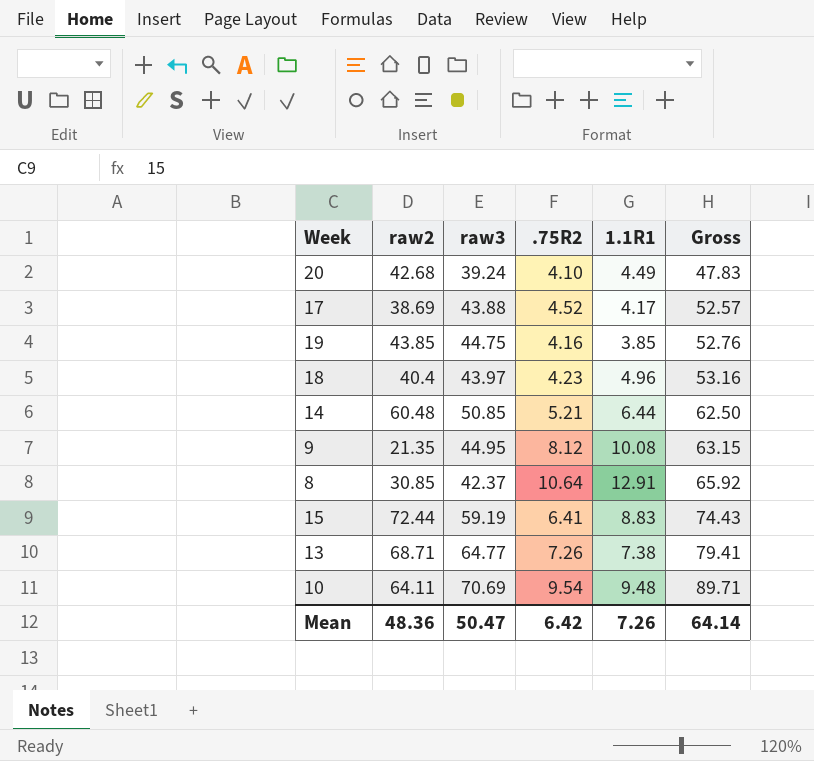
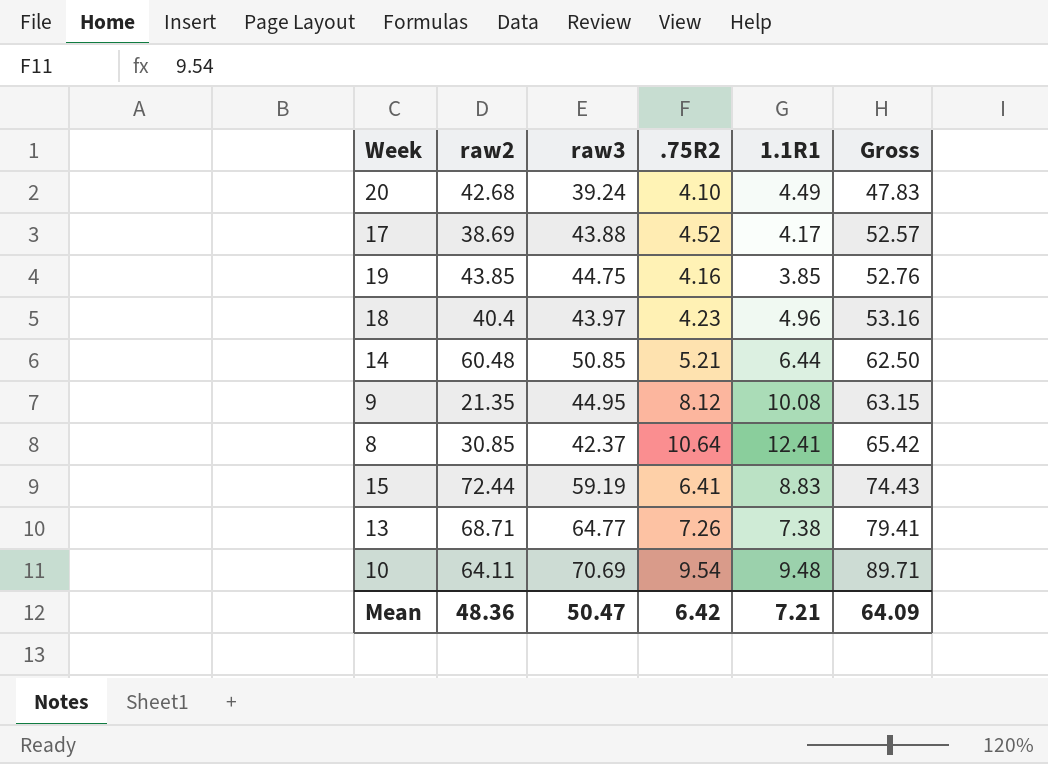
8 | 1.1R1: 12.91 -> 12.41
8 | Gross: 65.92 -> 65.42
Mean | 1.1R1: 7.26 -> 7.21
Mean | Gross: 64.14 -> 64.09

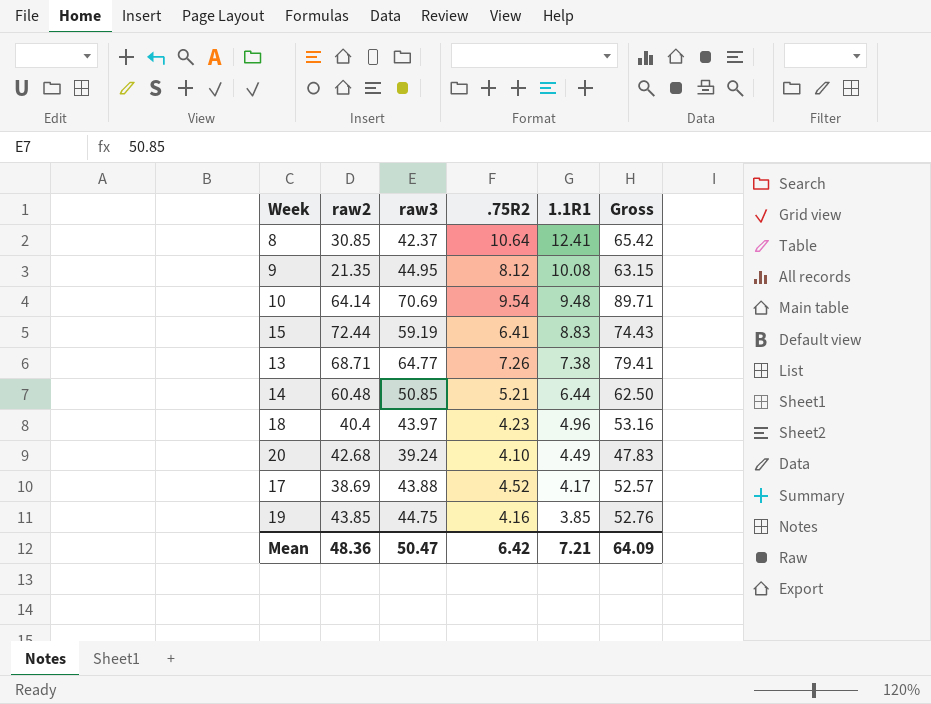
row order: Gross ascending -> 1.1R1 descending
10 | raw2: 64.11 -> 64.14

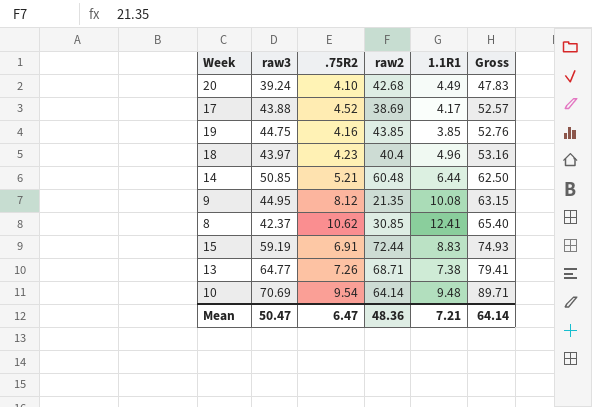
row order: 1.1R1 descending -> Gross ascending
column raw2 | position: 2 -> 4
8 | .75R2: 10.64 -> 10.62
8 | Gross: 65.42 -> 65.40
15 | .75R2: 6.41 -> 6.91
15 | Gross: 74.43 -> 74.93
Mean | .75R2: 6.42 -> 6.47
Mean | Gross: 64.09 -> 64.14

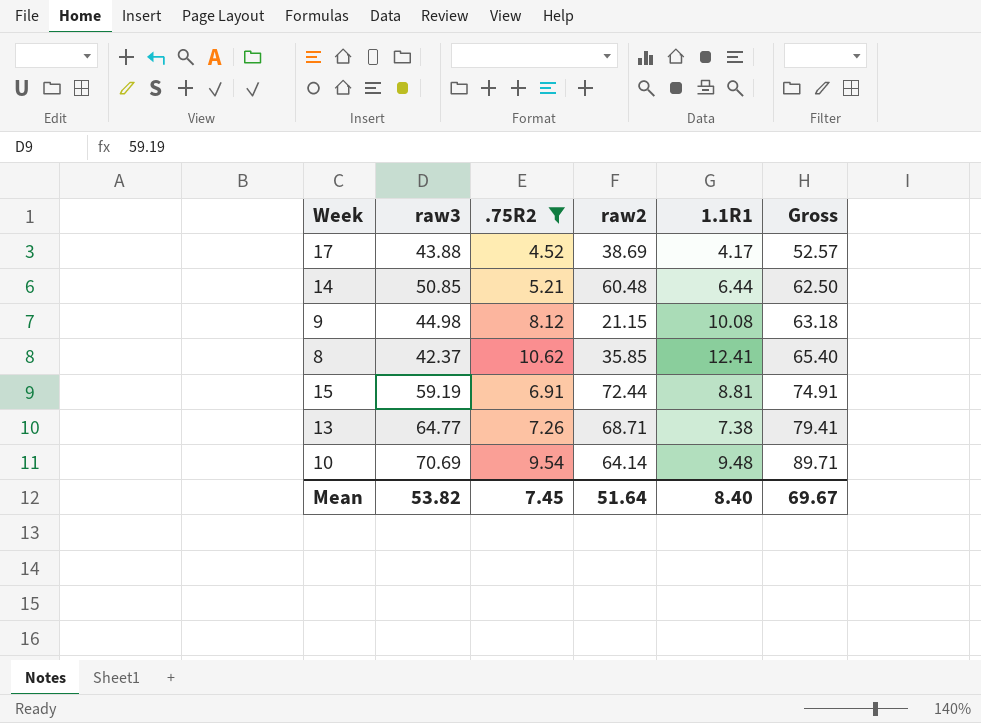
filter: none -> .75R2 >= 4.52
9 | raw3: 44.95 -> 44.98
9 | raw2: 21.35 -> 21.15
9 | Gross: 63.15 -> 63.18
8 | raw2: 30.85 -> 35.85
15 | 1.1R1: 8.83 -> 8.81
15 | Gross: 74.93 -> 74.91
Mean | raw3: 50.47 -> 53.82
Mean | .75R2: 6.47 -> 7.45
Mean | raw2: 48.36 -> 51.64
Mean | 1.1R1: 7.21 -> 8.40
Mean | Gross: 64.14 -> 69.67

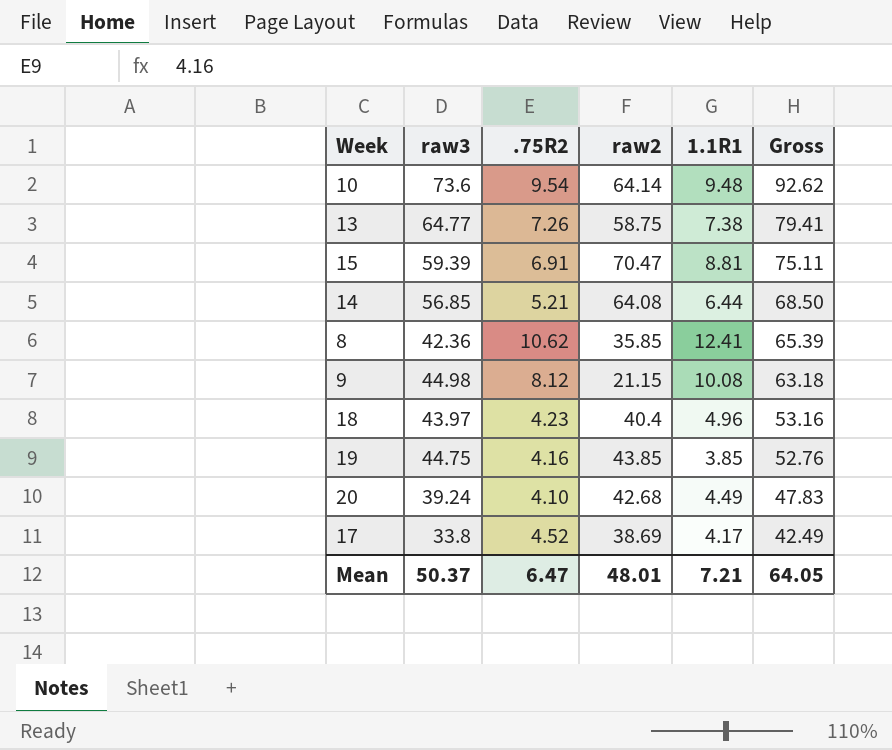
filter: .75R2 >= 4.52 -> none
row order: Gross ascending -> Gross descending
10 | raw3: 70.69 -> 73.6
10 | Gross: 89.71 -> 92.62
13 | raw2: 68.71 -> 58.75
15 | raw3: 59.19 -> 59.39
15 | raw2: 72.44 -> 70.47
15 | Gross: 74.91 -> 75.11
14 | raw3: 50.85 -> 56.85
14 | raw2: 60.48 -> 64.08
14 | Gross: 62.50 -> 68.50
8 | raw3: 42.37 -> 42.36
8 | Gross: 65.40 -> 65.39
17 | raw3: 43.88 -> 33.8
17 | Gross: 52.57 -> 42.49
Mean | raw3: 53.82 -> 50.37
Mean | .75R2: 7.45 -> 6.47
Mean | raw2: 51.64 -> 48.01
Mean | 1.1R1: 8.40 -> 7.21
Mean | Gross: 69.67 -> 64.05

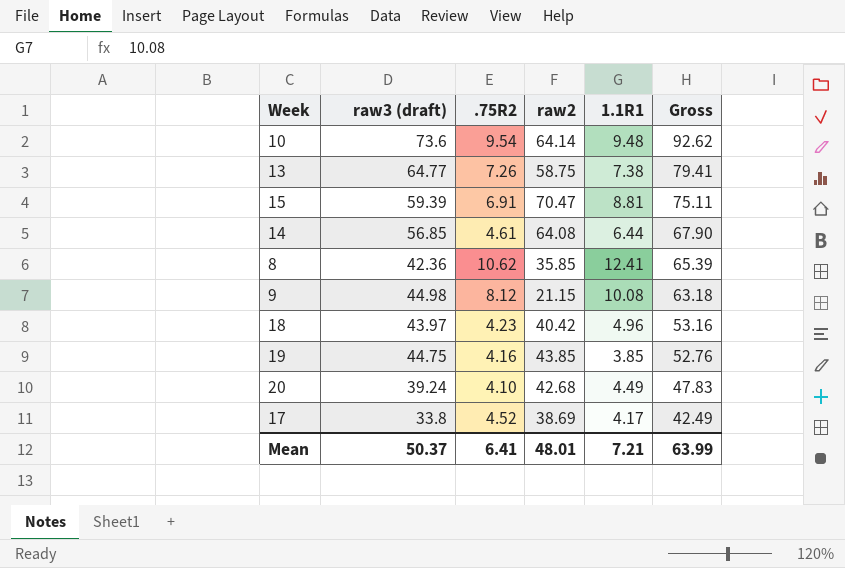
column name: raw3 -> raw3 (draft)
14 | .75R2: 5.21 -> 4.61
14 | Gross: 68.50 -> 67.90
18 | raw2: 40.4 -> 40.42
Mean | .75R2: 6.47 -> 6.41
Mean | Gross: 64.05 -> 63.99

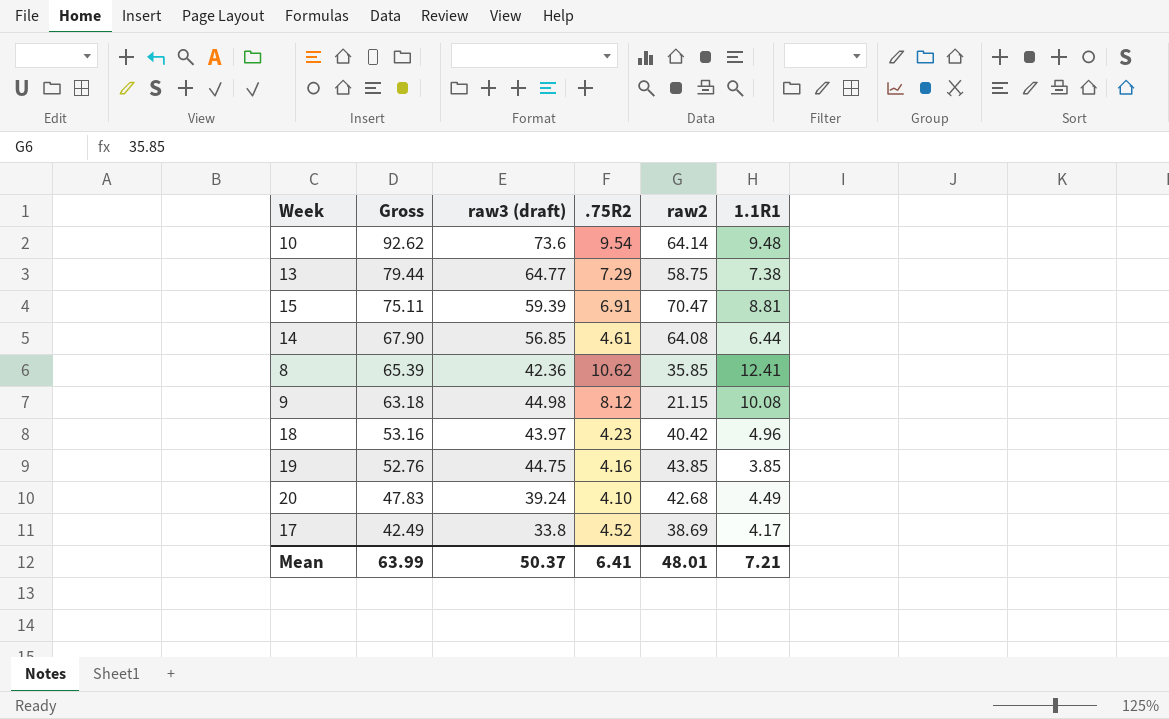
column Gross | position: 6 -> 2
13 | Gross: 79.41 -> 79.44
13 | .75R2: 7.26 -> 7.29

